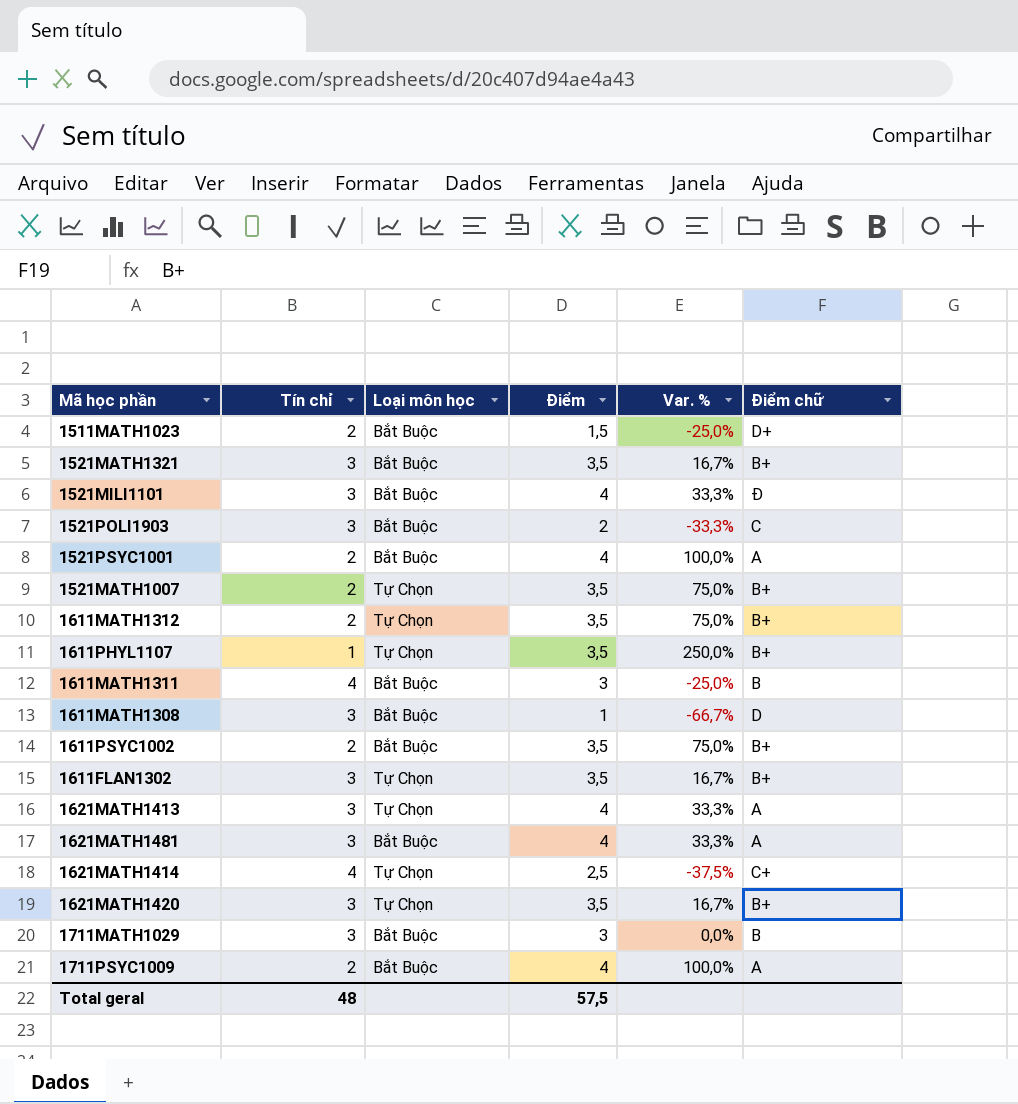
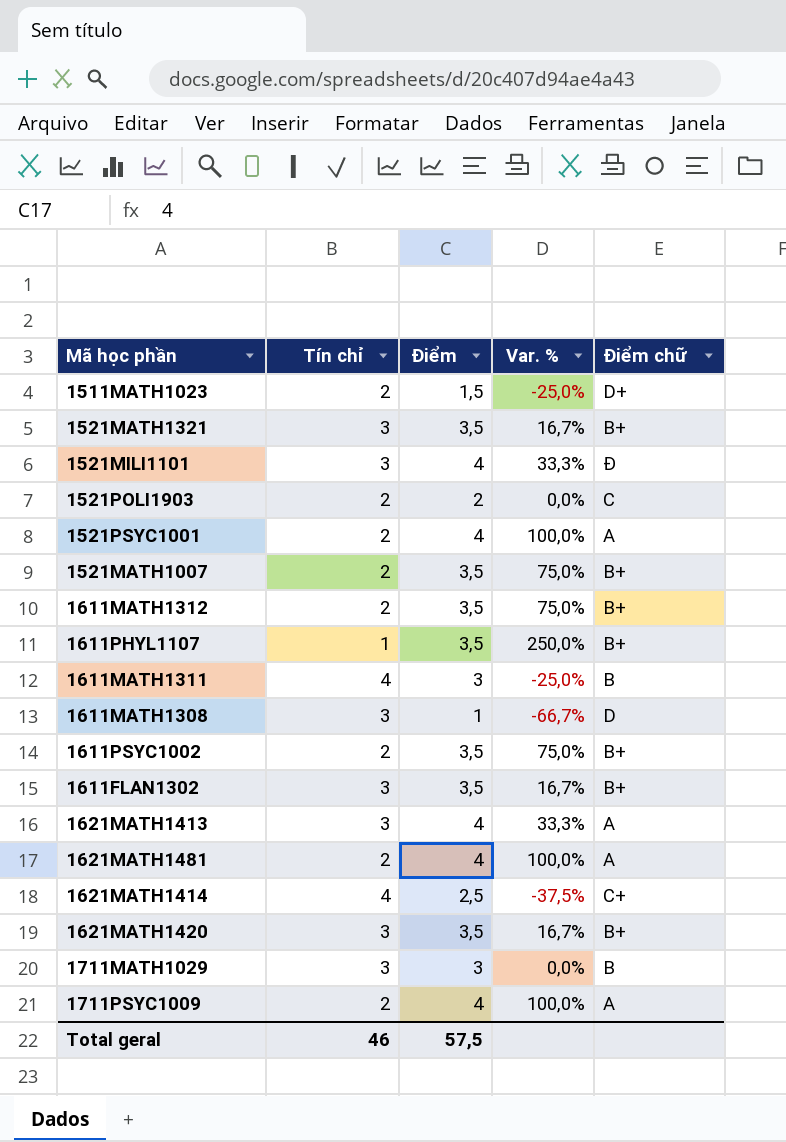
column Loại môn học | position: 3 -> none
1521POLI1903 | Tín chỉ: 3 -> 2
1521POLI1903 | Var. %: -33,3% -> 0,0%
1621MATH1481 | Tín chỉ: 3 -> 2
1621MATH1481 | Var. %: 33,3% -> 100,0%
Total geral | Tín chỉ: 48 -> 46

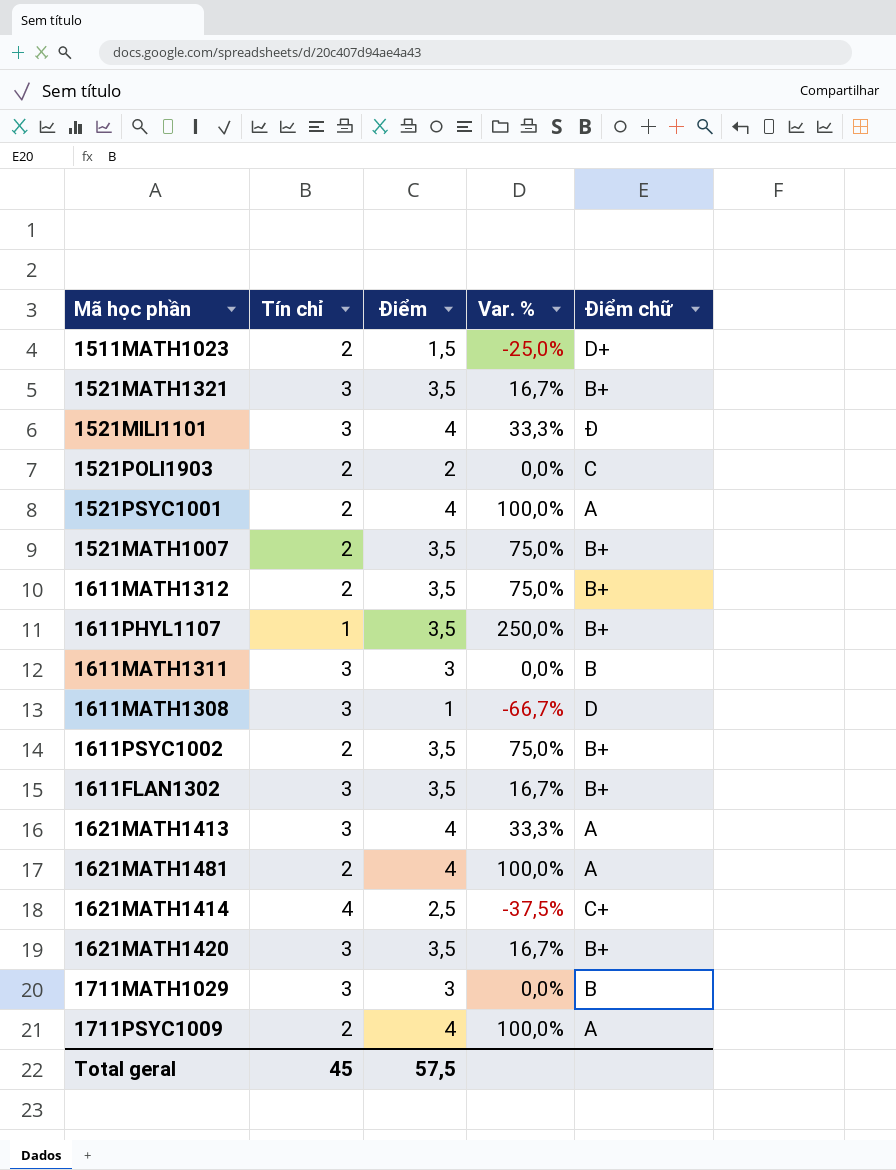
1611MATH1311 | Tín chỉ: 4 -> 3
1611MATH1311 | Var. %: -25,0% -> 0,0%
Total geral | Tín chỉ: 46 -> 45

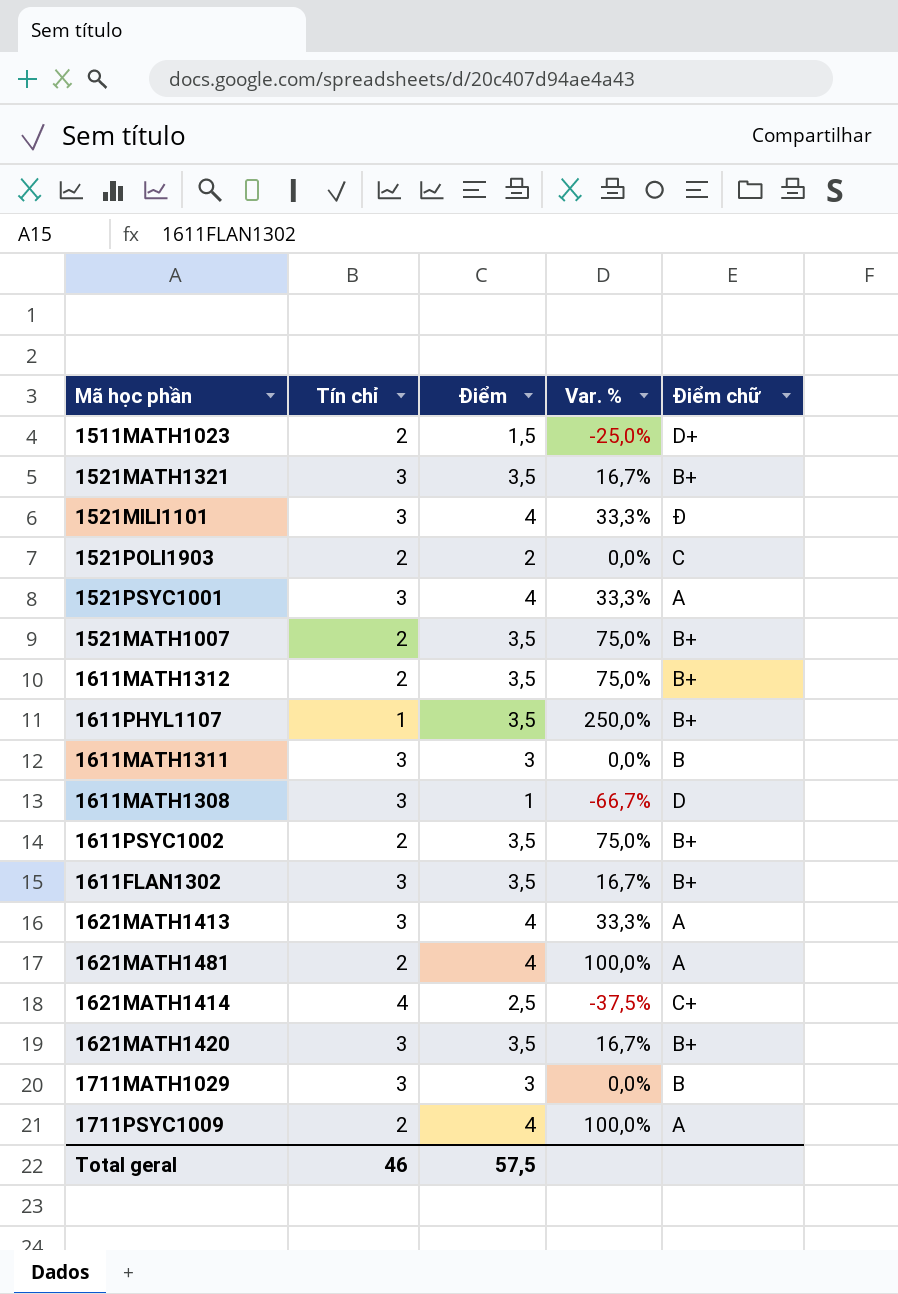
1521PSYC1001 | Tín chỉ: 2 -> 3
1521PSYC1001 | Var. %: 100,0% -> 33,3%
Total geral | Tín chỉ: 45 -> 46

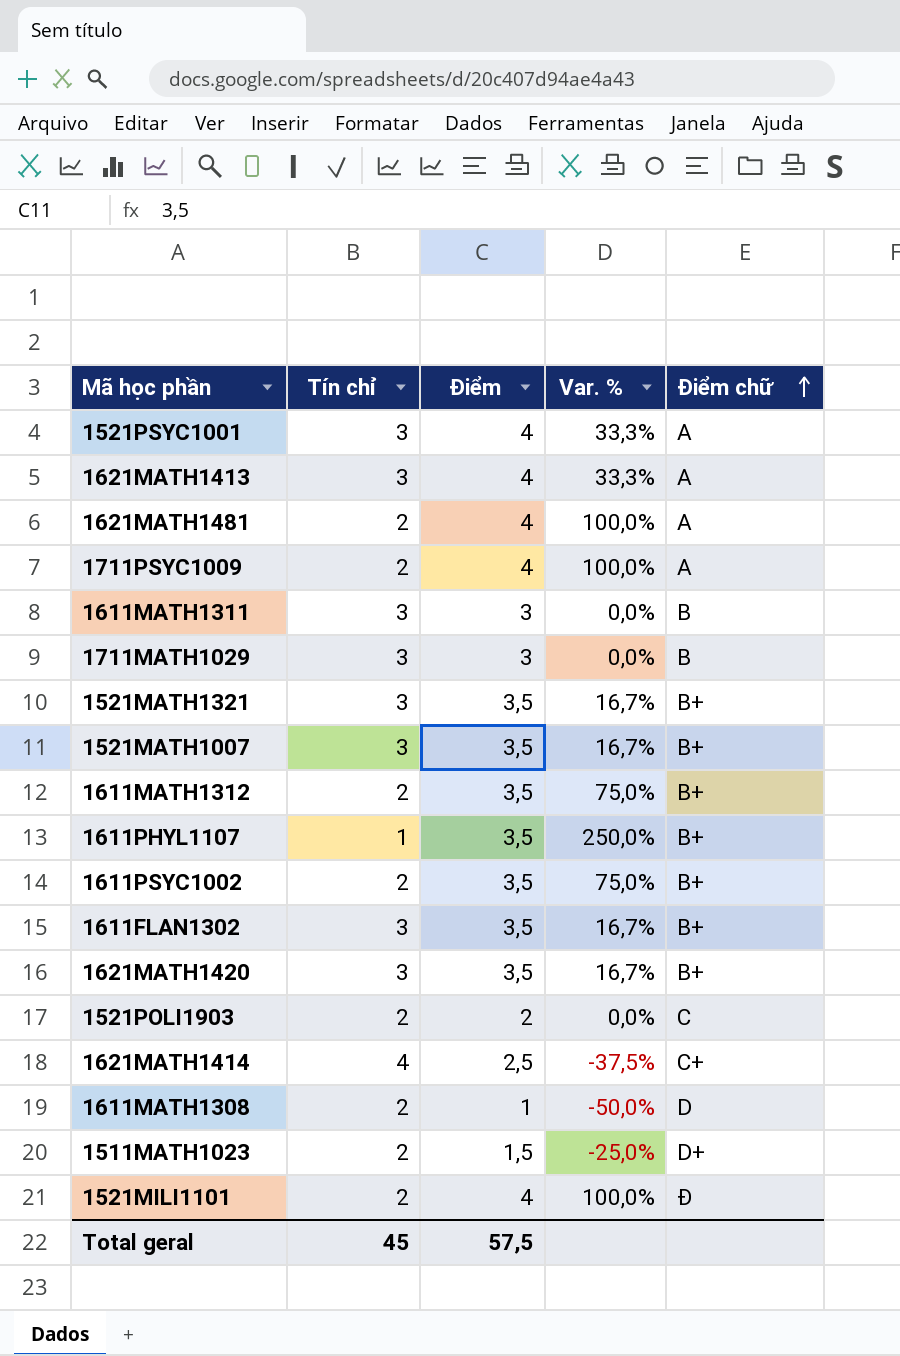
row order: none -> Điểm chữ ascending
1521MATH1007 | Tín chỉ: 2 -> 3
1521MATH1007 | Var. %: 75,0% -> 16,7%
1611MATH1308 | Tín chỉ: 3 -> 2
1611MATH1308 | Var. %: -66,7% -> -50,0%
1521MILI1101 | Tín chỉ: 3 -> 2
1521MILI1101 | Var. %: 33,3% -> 100,0%
Total geral | Tín chỉ: 46 -> 45

